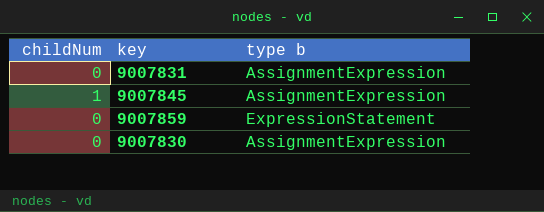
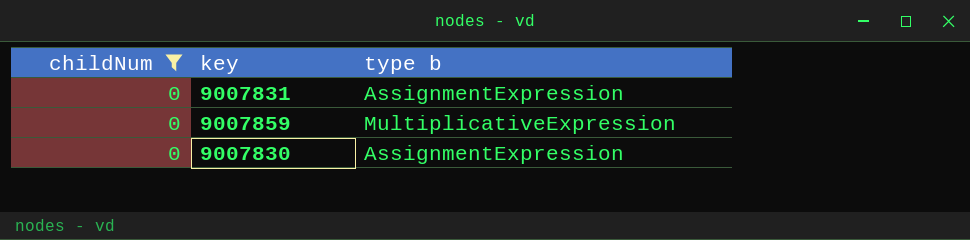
filter: none -> childNum = 0
9007859 | type b: ExpressionStatement -> MultiplicativeExpression

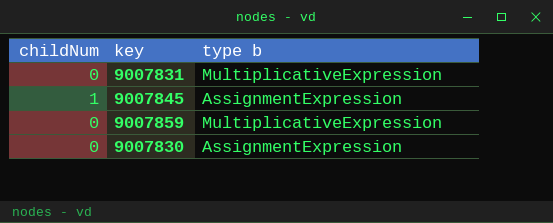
filter: childNum = 0 -> none
9007831 | type b: AssignmentExpression -> MultiplicativeExpression

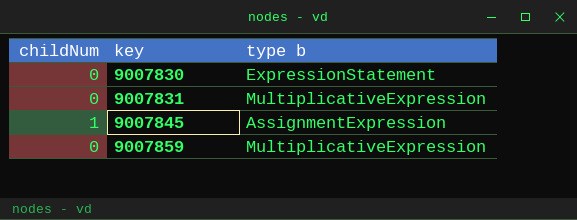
row order: none -> key ascending
9007830 | type b: AssignmentExpression -> ExpressionStatement

